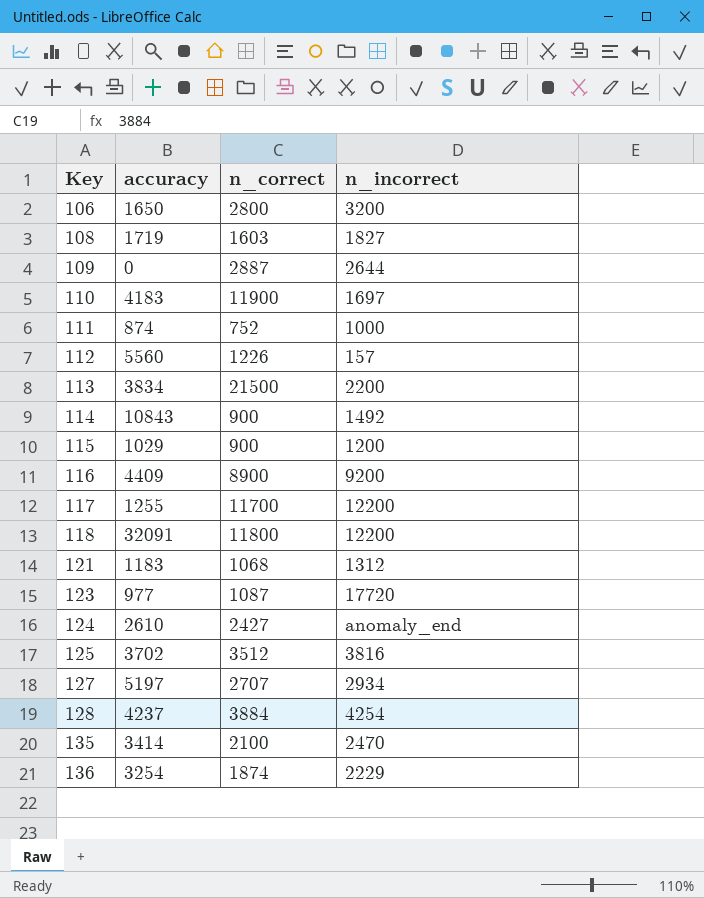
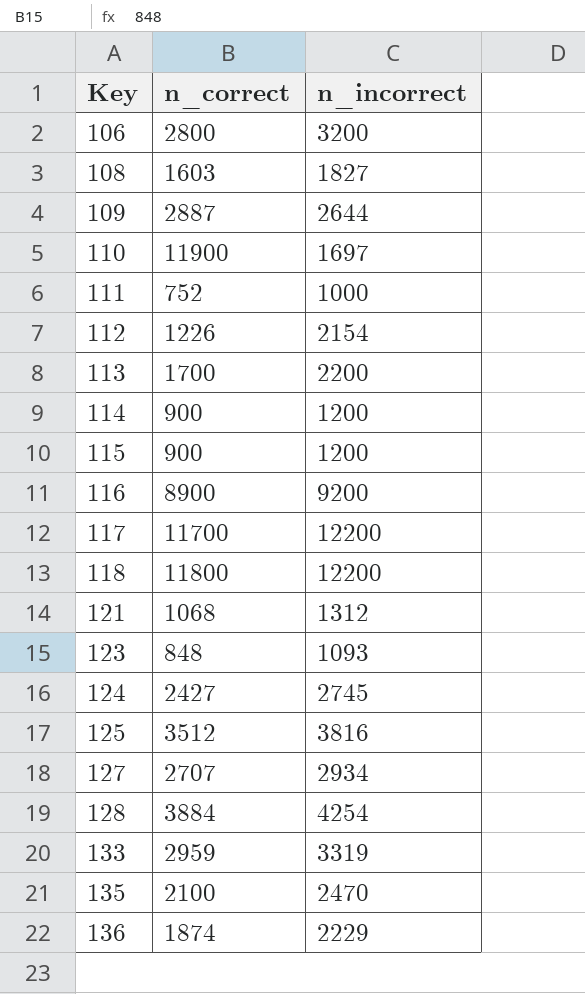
column accuracy | position: 2 -> none
112 | n_incorrect: 157 -> 2154
113 | n_correct: 21500 -> 1700
114 | n_incorrect: 1492 -> 1200
123 | n_correct: 1087 -> 848
123 | n_incorrect: 17720 -> 1093
124 | n_incorrect: anomaly_end -> 2745
row 133: none -> 2959 | 3319

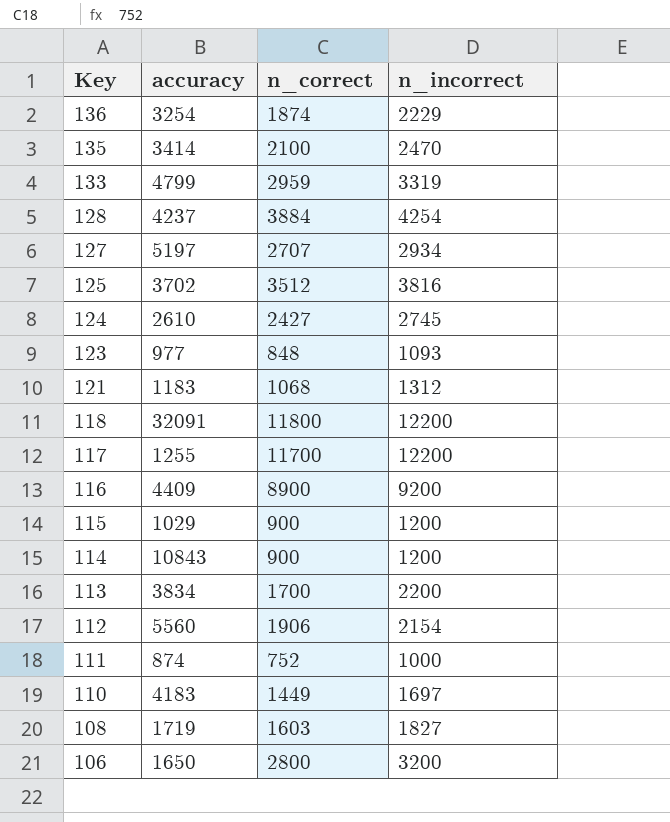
row order: Key ascending -> Key descending
column accuracy | position: none -> 2
row 109: 2887 | 2644 -> none
112 | n_correct: 1226 -> 1906
110 | n_correct: 11900 -> 1449

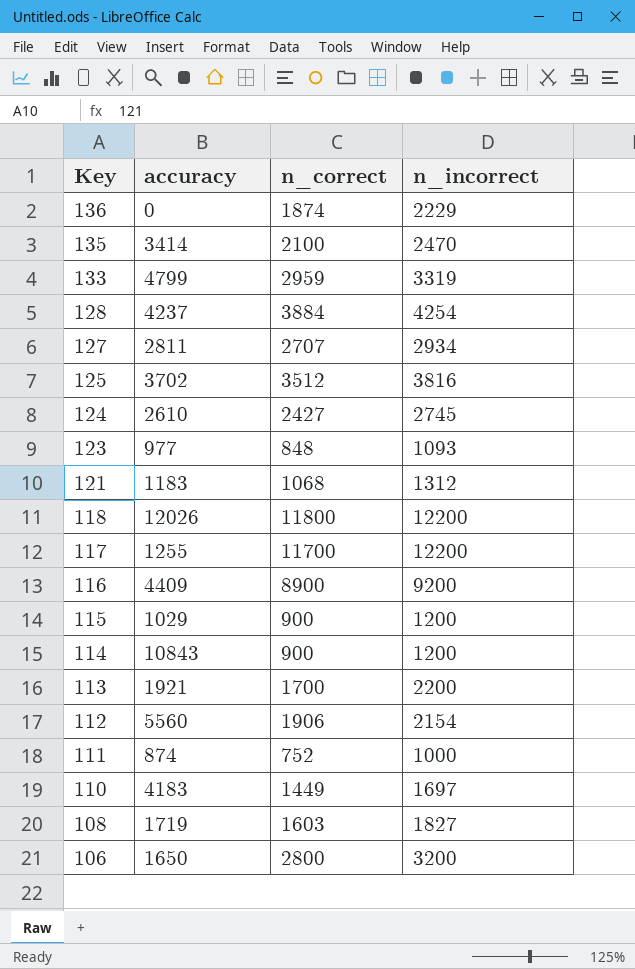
136 | accuracy: 3254 -> 0
127 | accuracy: 5197 -> 2811
118 | accuracy: 32091 -> 12026
113 | accuracy: 3834 -> 1921

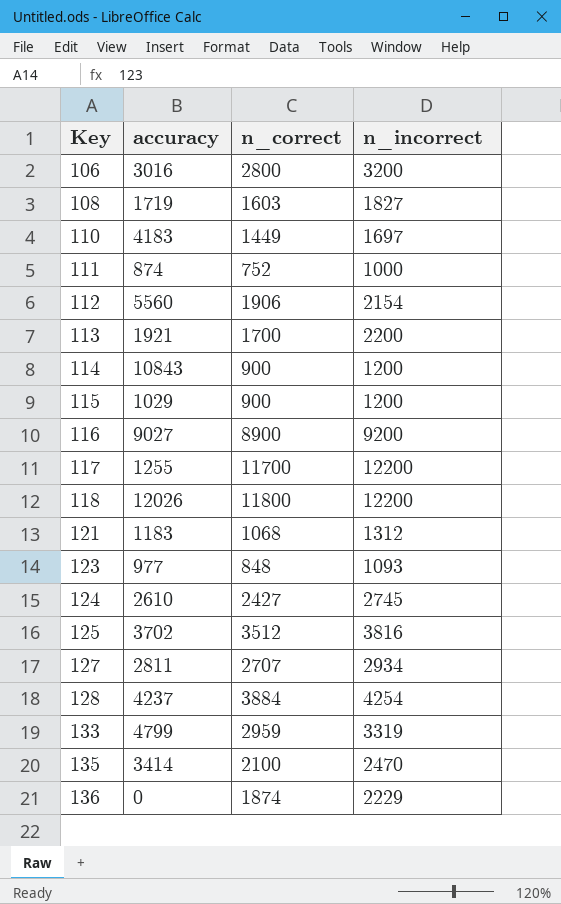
row order: Key descending -> Key ascending
106 | accuracy: 1650 -> 3016
116 | accuracy: 4409 -> 9027

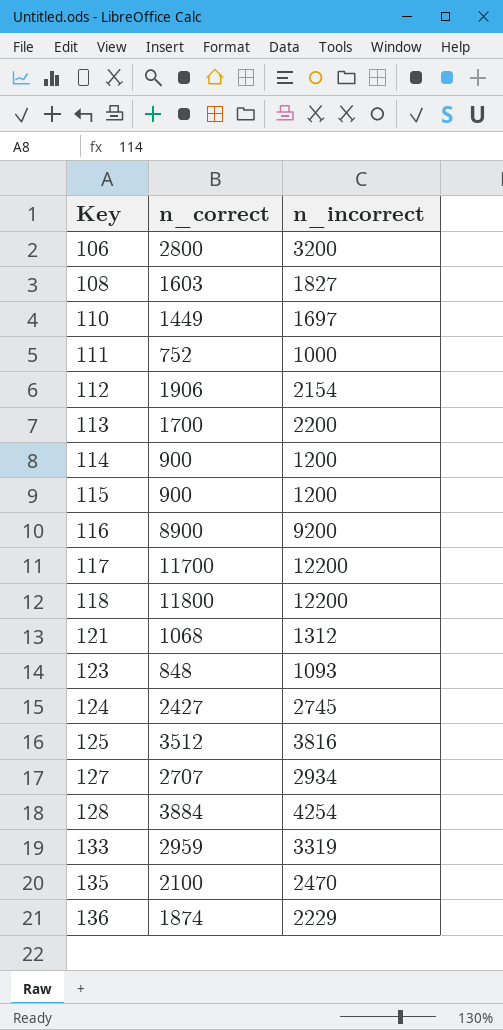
column accuracy | position: 2 -> none

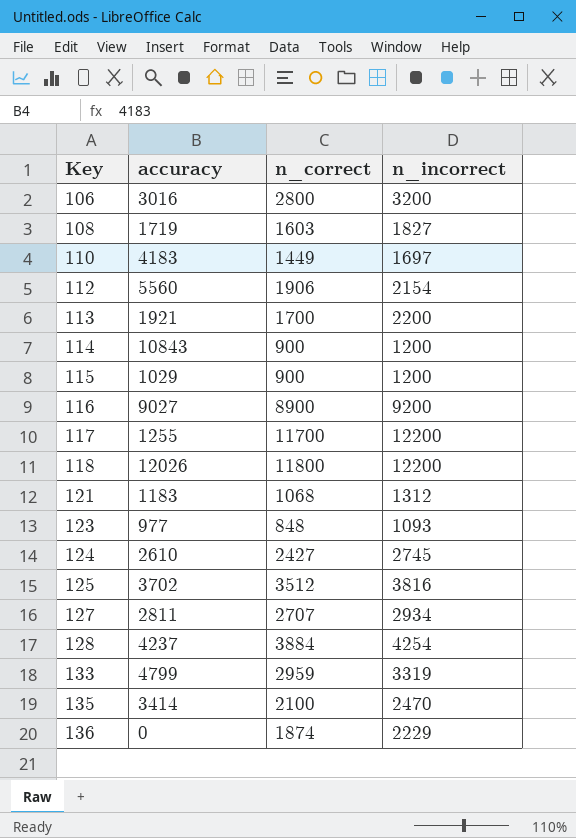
column accuracy | position: none -> 2
row 111: 752 | 1000 -> none

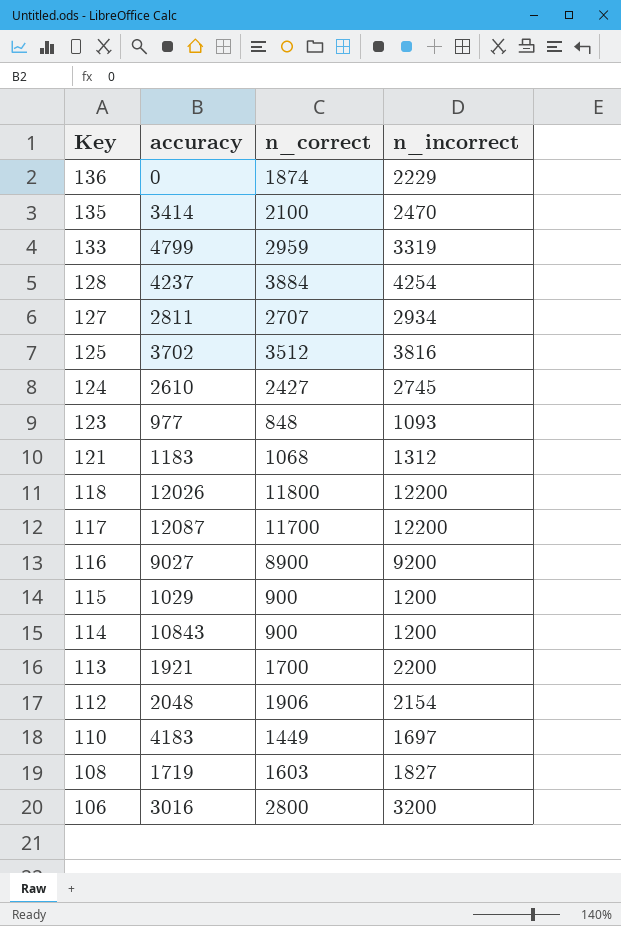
row order: Key ascending -> Key descending
117 | accuracy: 1255 -> 12087
112 | accuracy: 5560 -> 2048

